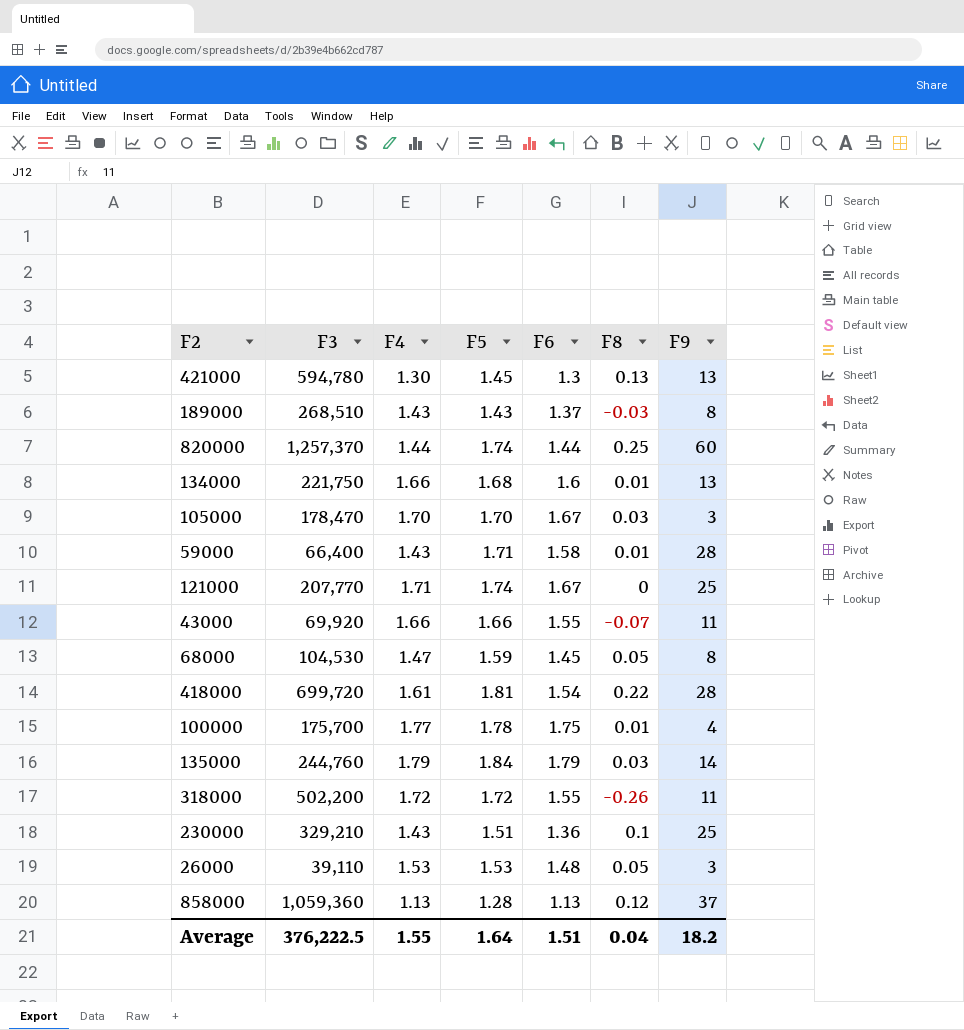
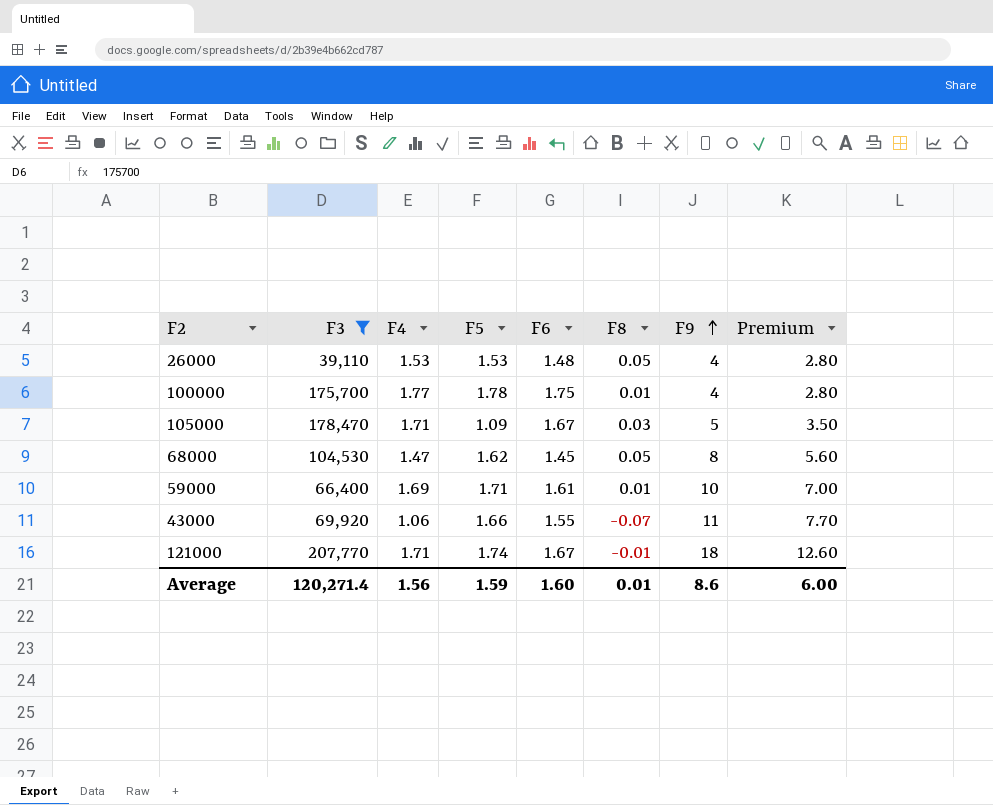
filter: none -> F3 <= 207,770
row order: none -> F9 ascending
column Premium | formula: none -> [F9] * 0.7
26000 | F9: 3 -> 4
105000 | F4: 1.70 -> 1.71
105000 | F5: 1.70 -> 1.09
105000 | F9: 3 -> 5
68000 | F5: 1.59 -> 1.62
59000 | F4: 1.43 -> 1.69
59000 | F6: 1.58 -> 1.61
59000 | F9: 28 -> 10
43000 | F4: 1.66 -> 1.06
121000 | F8: 0 -> -0.01
121000 | F9: 25 -> 18
Average | F3: 376,222.5 -> 120,271.4
Average | F4: 1.55 -> 1.56
Average | F5: 1.64 -> 1.59
Average | F6: 1.51 -> 1.60
Average | F8: 0.04 -> 0.01
Average | F9: 18.2 -> 8.6

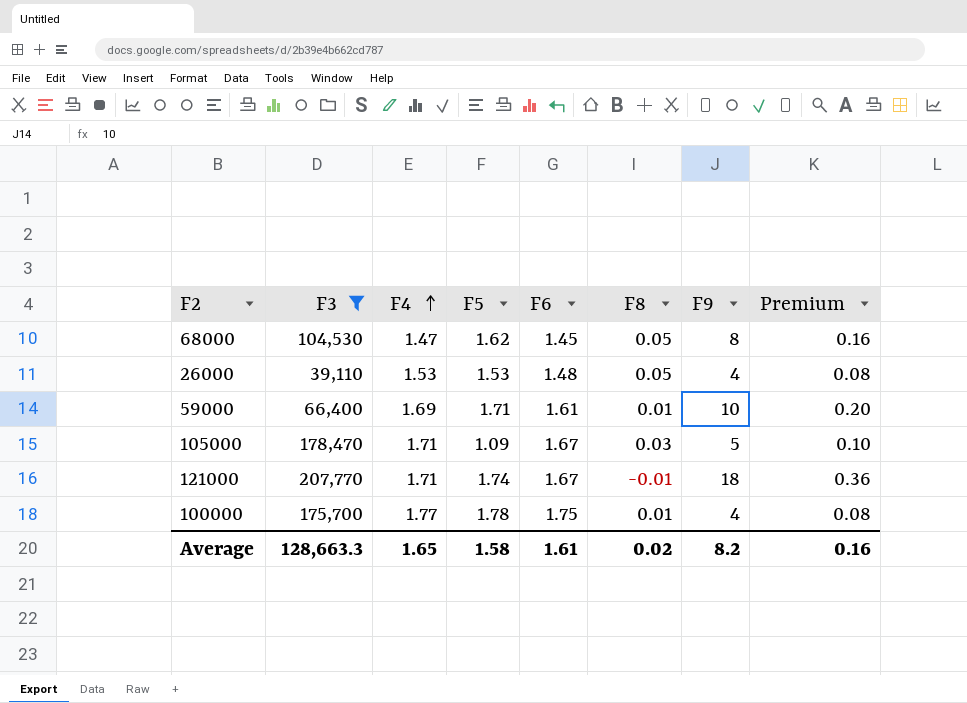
row order: F9 ascending -> F4 ascending
column Premium | formula: [F9] * 0.7 -> [F9] * 0.02
row 43000: 69,920 | 1.06 | 1.66 | 1.55 | -0.07 | 11 | 7.70 -> none
Average | F3: 120,271.4 -> 128,663.3
Average | F4: 1.56 -> 1.65
Average | F5: 1.59 -> 1.58
Average | F6: 1.60 -> 1.61
Average | F8: 0.01 -> 0.02
Average | F9: 8.6 -> 8.2
Average | Premium: 6.00 -> 0.16

